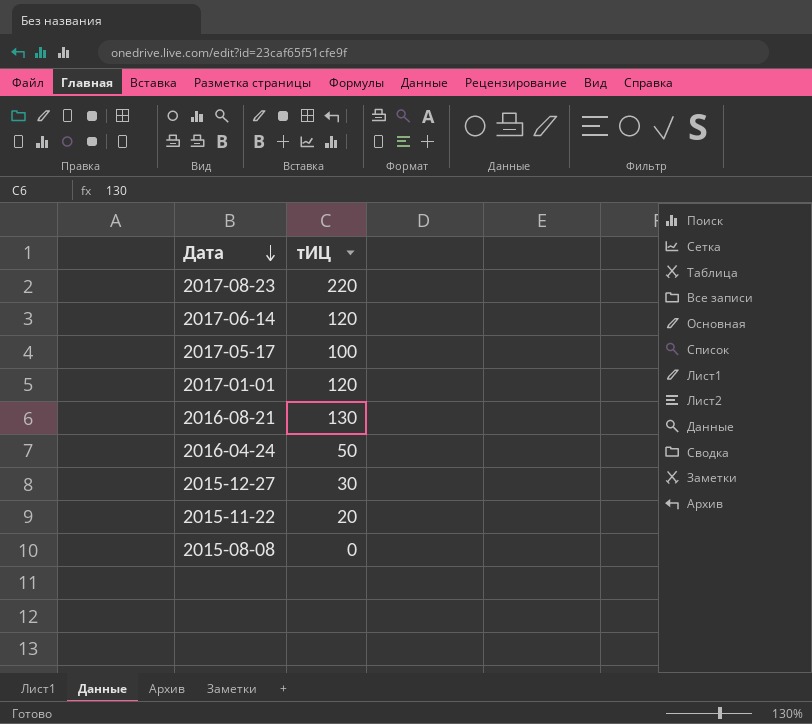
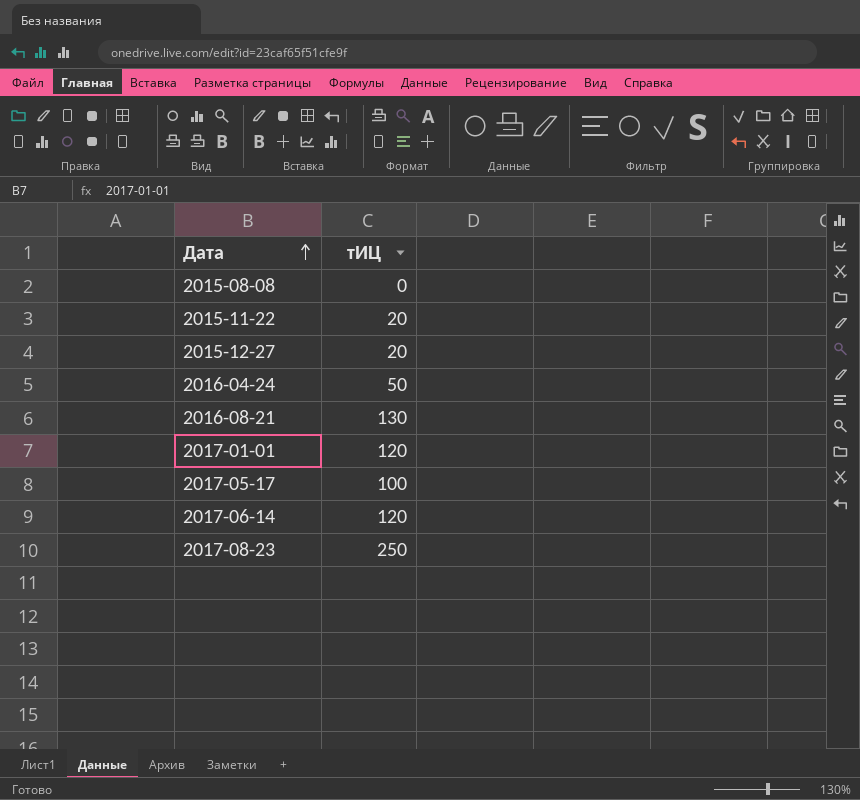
row order: Дата descending -> Дата ascending
2015-12-27 | тИЦ: 30 -> 20
2017-08-23 | тИЦ: 220 -> 250

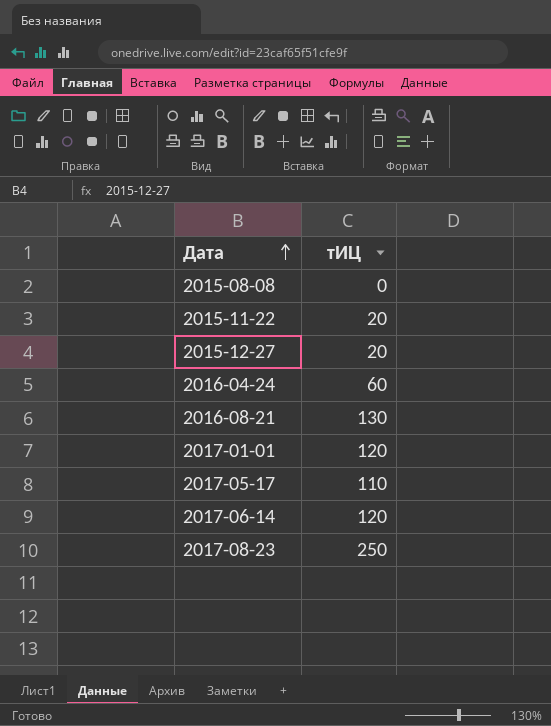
2016-04-24 | тИЦ: 50 -> 60
2017-05-17 | тИЦ: 100 -> 110

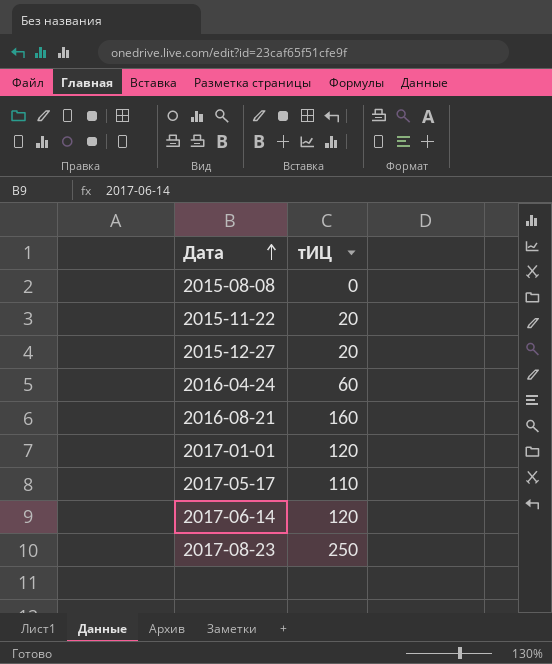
2016-08-21 | тИЦ: 130 -> 160

